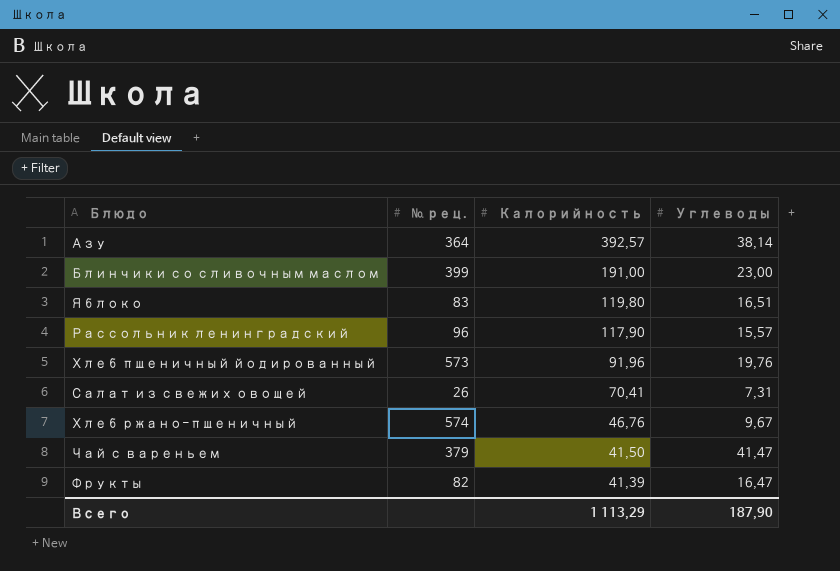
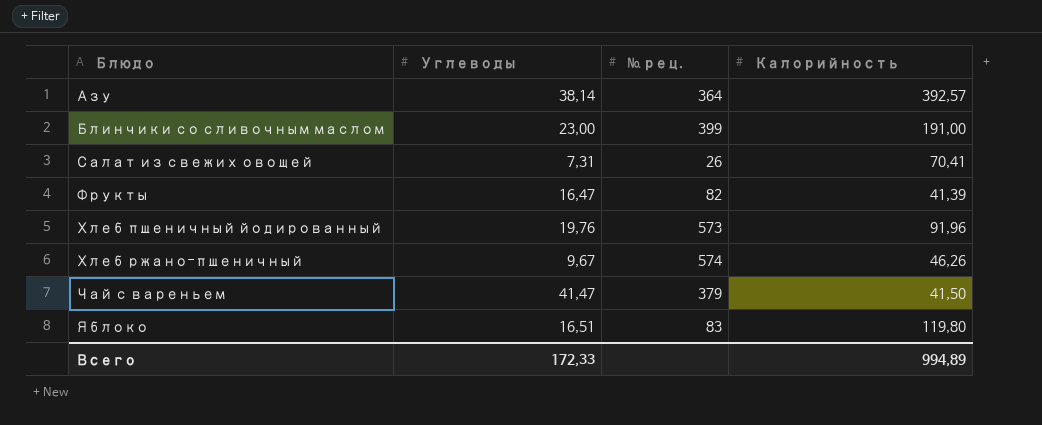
row order: Калорийность descending -> Блюдо ascending
column Углеводы | position: 4 -> 2
row Рассольник ленинградский: 96 | 117,90 | 15,57 -> none
Хлеб ржано-пшеничный | Калорийность: 46,76 -> 46,26
Всего | Углеводы: 187,90 -> 172,33
Всего | Калорийность: 1 113,29 -> 994,89

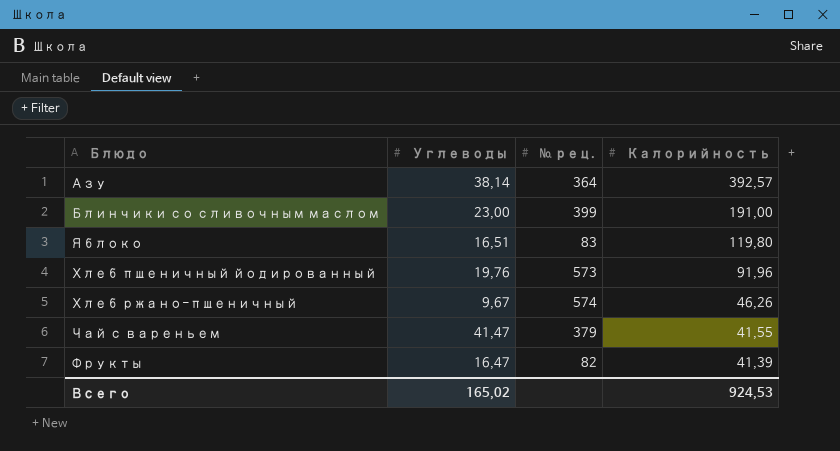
row order: Блюдо ascending -> Калорийность descending
row Салат из свежих овощей: 7,31 | 26 | 70,41 -> none
Чай с вареньем | Калорийность: 41,50 -> 41,55
Всего | Углеводы: 172,33 -> 165,02
Всего | Калорийность: 994,89 -> 924,53

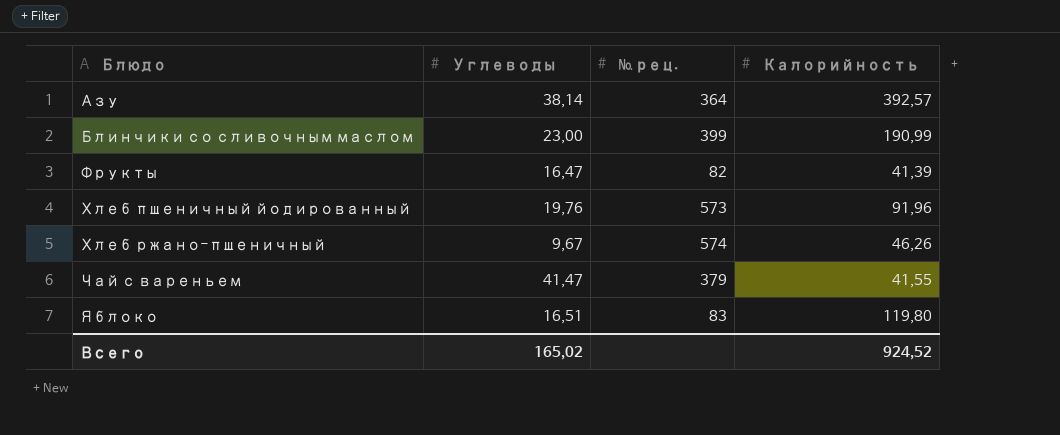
row order: Калорийность descending -> Блюдо ascending
Блинчики со сливочным маслом | Калорийность: 191,00 -> 190,99
Всего | Калорийность: 924,53 -> 924,52

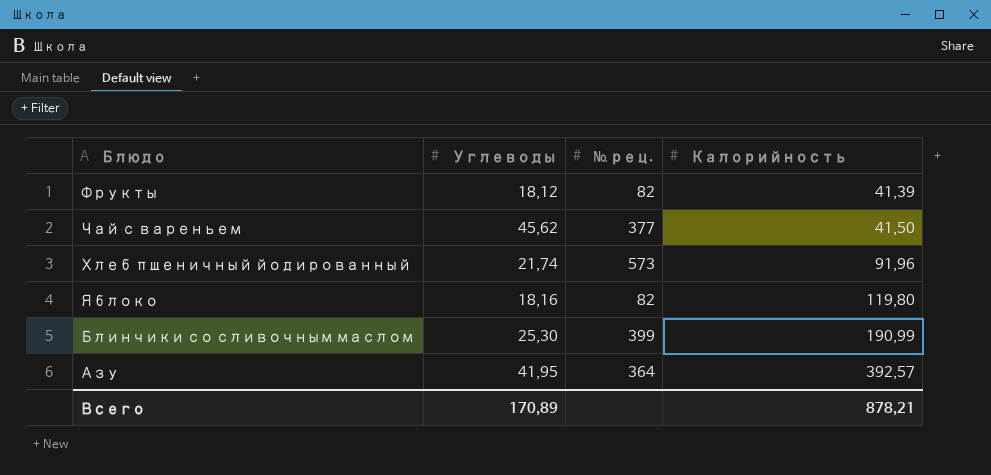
row order: Блюдо ascending -> Калорийность ascending
row Хлеб ржано-пшеничный: 9,67 | 574 | 46,26 -> none
Фрукты | Углеводы: 16,47 -> 18,12
Чай с вареньем | Углеводы: 41,47 -> 45,62
Чай с вареньем | № рец.: 379 -> 377
Чай с вареньем | Калорийность: 41,55 -> 41,50
Хлеб пшеничный йодированный | Углеводы: 19,76 -> 21,74
Яблоко | Углеводы: 16,51 -> 18,16
Яблоко | № рец.: 83 -> 82
Блинчики со сливочным маслом | Углеводы: 23,00 -> 25,30
Азу | Углеводы: 38,14 -> 41,95
Всего | Углеводы: 165,02 -> 170,89
Всего | Калорийность: 924,52 -> 878,21

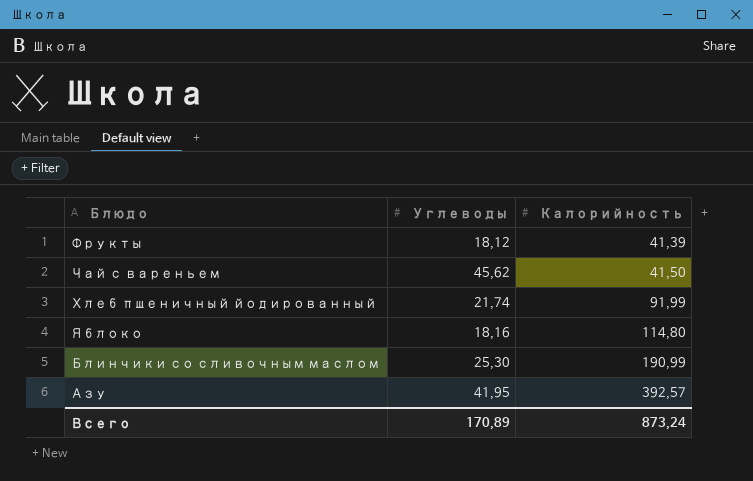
column № рец. | position: 3 -> none
Хлеб пшеничный йодированный | Калорийность: 91,96 -> 91,99
Яблоко | Калорийность: 119,80 -> 114,80
Всего | Калорийность: 878,21 -> 873,24

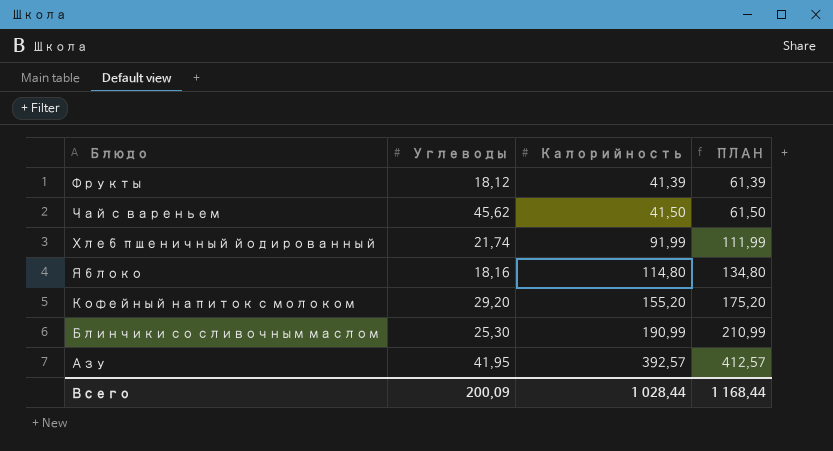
column ПЛАН | formula: none -> [Калорийность] + 20
row Кофейный напиток с молоком: none -> 29,20 | 155,20 | 175,20
Всего | Углеводы: 170,89 -> 200,09
Всего | Калорийность: 873,24 -> 1 028,44

